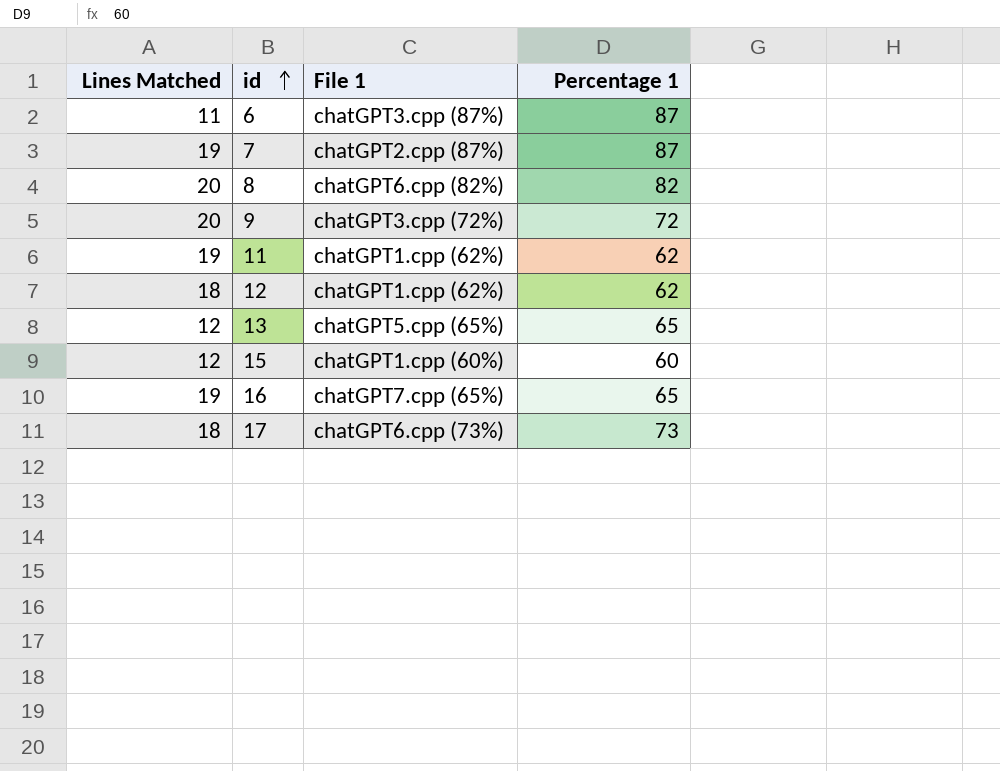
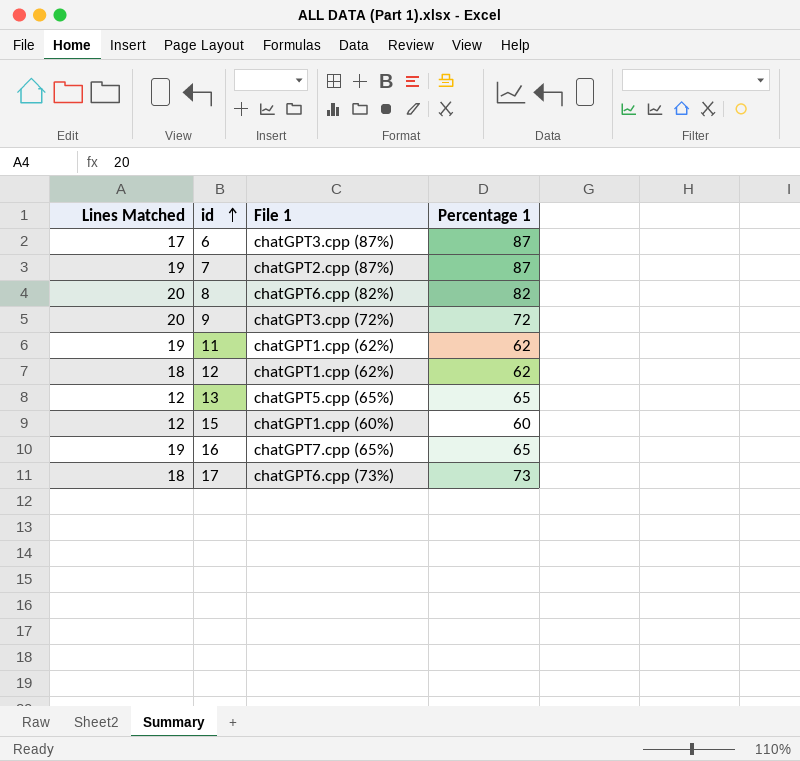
6 | Lines Matched: 11 -> 17

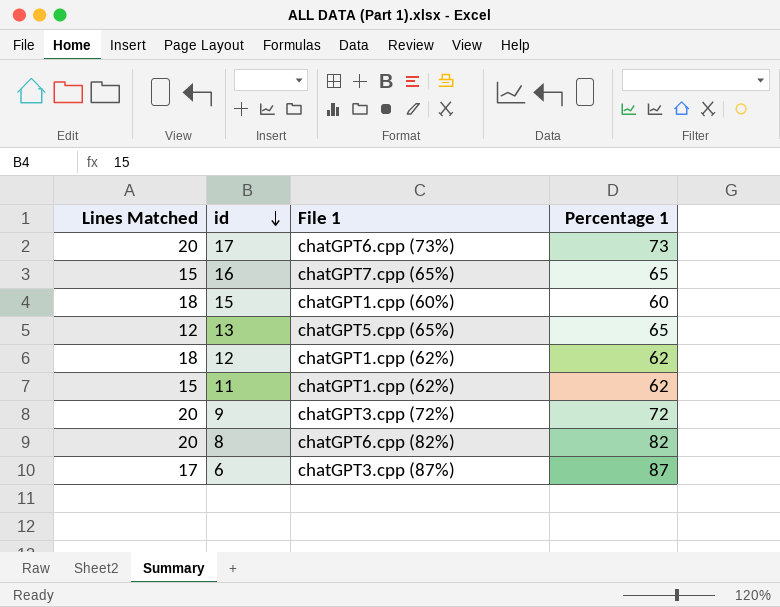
row order: id ascending -> id descending
row 7: 19 | chatGPT2.cpp (87%) | 87 -> none
17 | Lines Matched: 18 -> 20
16 | Lines Matched: 19 -> 15
15 | Lines Matched: 12 -> 18
11 | Lines Matched: 19 -> 15

